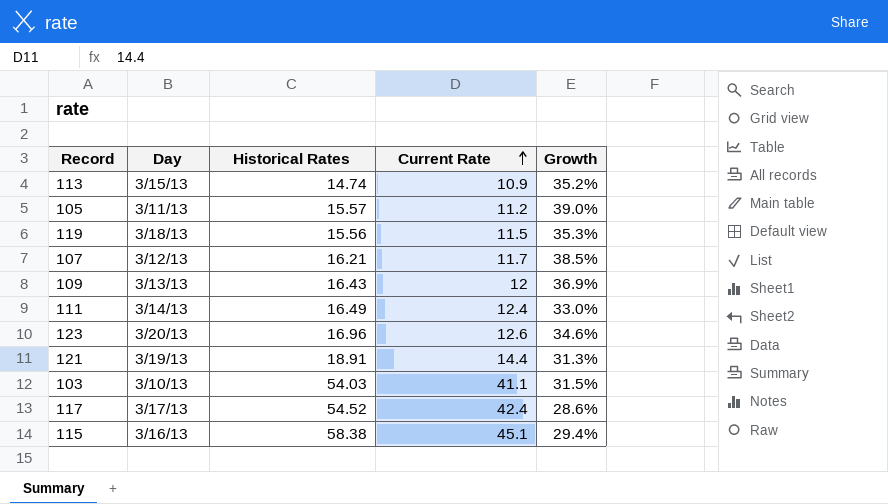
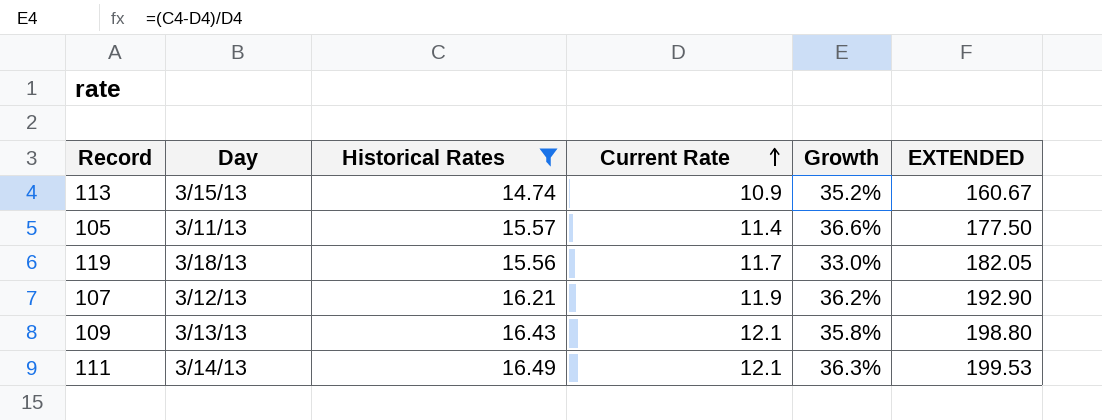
filter: none -> Historical Rates <= 16.49
column EXTENDED | formula: none -> [Historical Rates] * [Current Rate]
105 | Current Rate: 11.2 -> 11.4
105 | Growth: 39.0% -> 36.6%
119 | Current Rate: 11.5 -> 11.7
119 | Growth: 35.3% -> 33.0%
107 | Current Rate: 11.7 -> 11.9
107 | Growth: 38.5% -> 36.2%
109 | Current Rate: 12 -> 12.1
109 | Growth: 36.9% -> 35.8%
111 | Current Rate: 12.4 -> 12.1
111 | Growth: 33.0% -> 36.3%

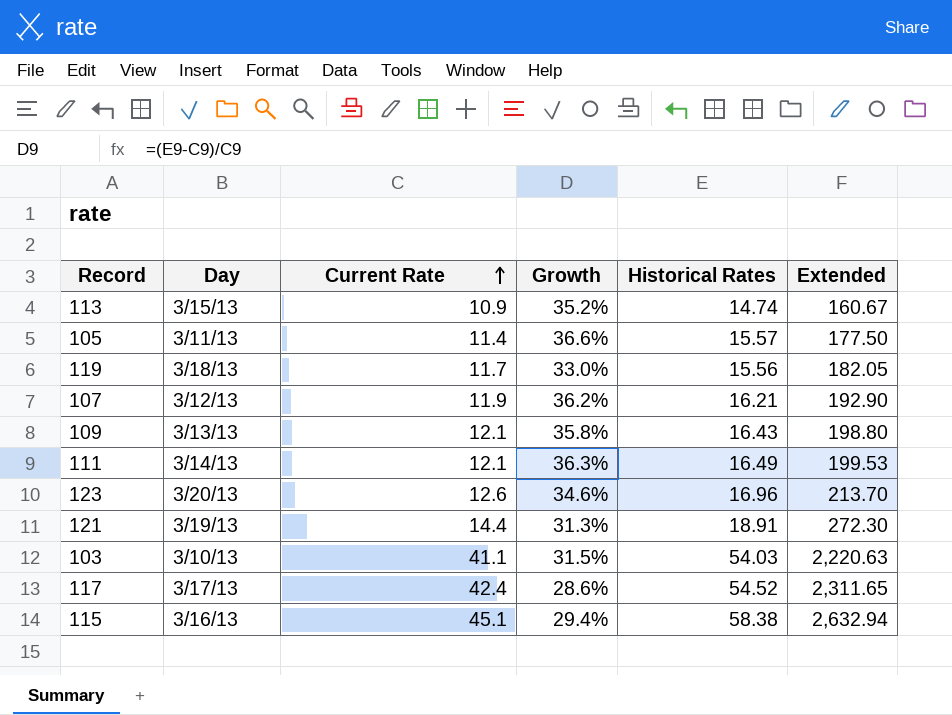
filter: Historical Rates <= 16.49 -> none
column Historical Rates | position: 3 -> 5
column name: EXTENDED -> Extended

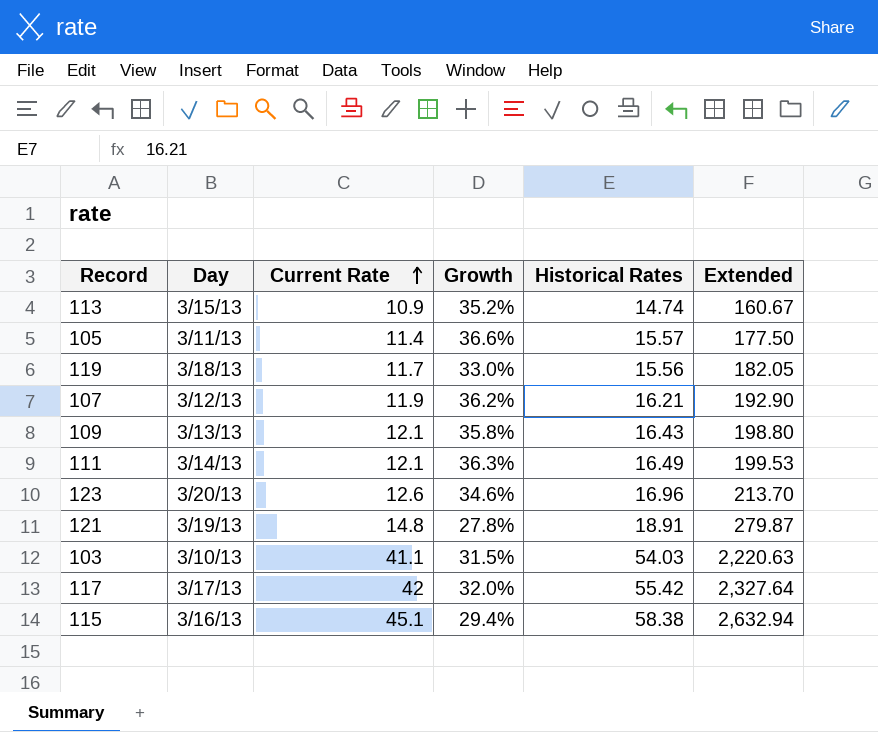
121 | Current Rate: 14.4 -> 14.8
121 | Growth: 31.3% -> 27.8%
121 | Extended: 272.30 -> 279.87
117 | Current Rate: 42.4 -> 42
117 | Growth: 28.6% -> 32.0%
117 | Historical Rates: 54.52 -> 55.42
117 | Extended: 2,311.65 -> 2,327.64

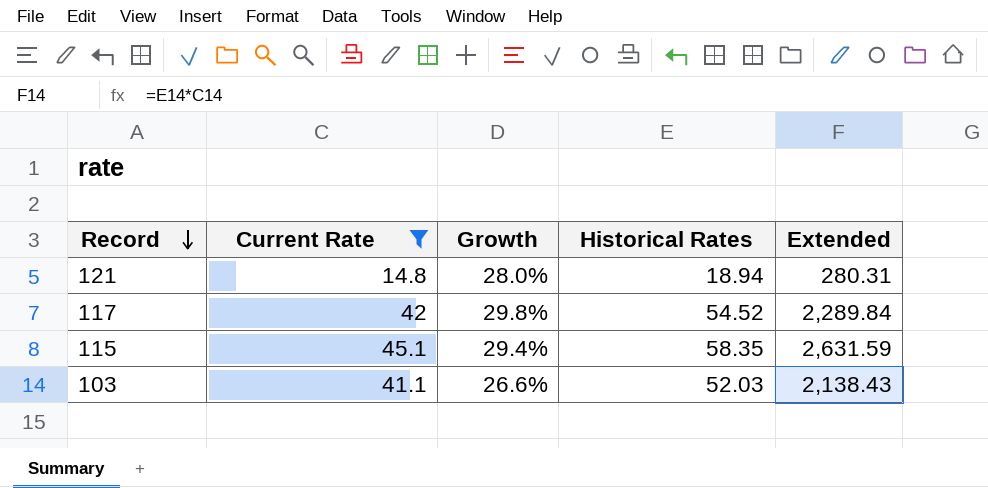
filter: none -> Current Rate >= 14.8
row order: Current Rate ascending -> Record descending
column Day | position: 2 -> none
121 | Growth: 27.8% -> 28.0%
121 | Historical Rates: 18.91 -> 18.94
121 | Extended: 279.87 -> 280.31
117 | Growth: 32.0% -> 29.8%
117 | Historical Rates: 55.42 -> 54.52
117 | Extended: 2,327.64 -> 2,289.84
115 | Historical Rates: 58.38 -> 58.35
115 | Extended: 2,632.94 -> 2,631.59
103 | Growth: 31.5% -> 26.6%
103 | Historical Rates: 54.03 -> 52.03
103 | Extended: 2,220.63 -> 2,138.43

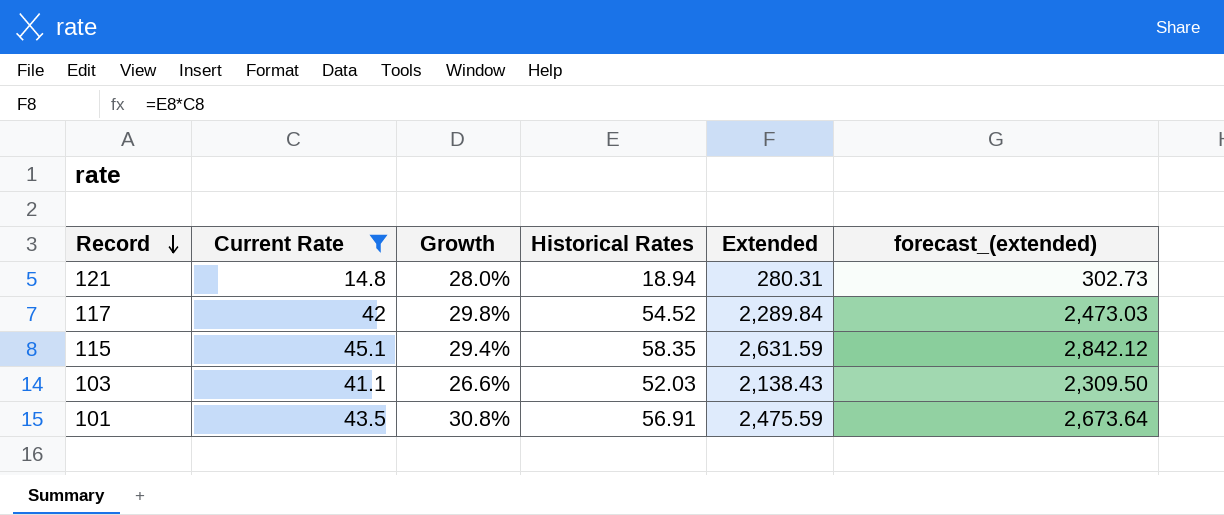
column forecast_(extended) | formula: none -> [Extended] * 1.08
row 101: none -> 43.5 | 30.8% | 56.91 | 2,475.59 | 2,673.64

